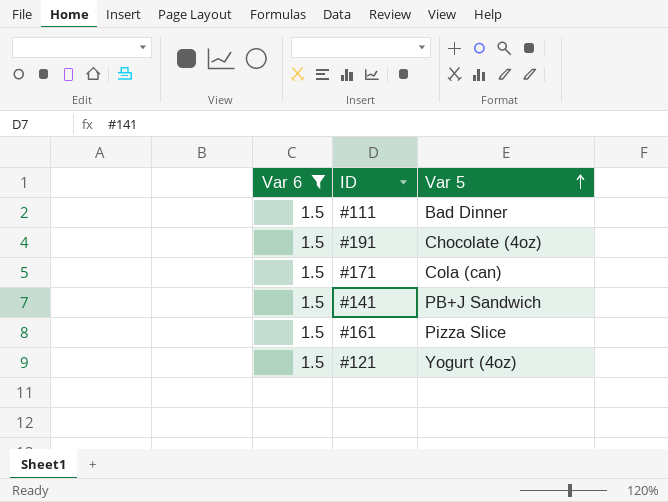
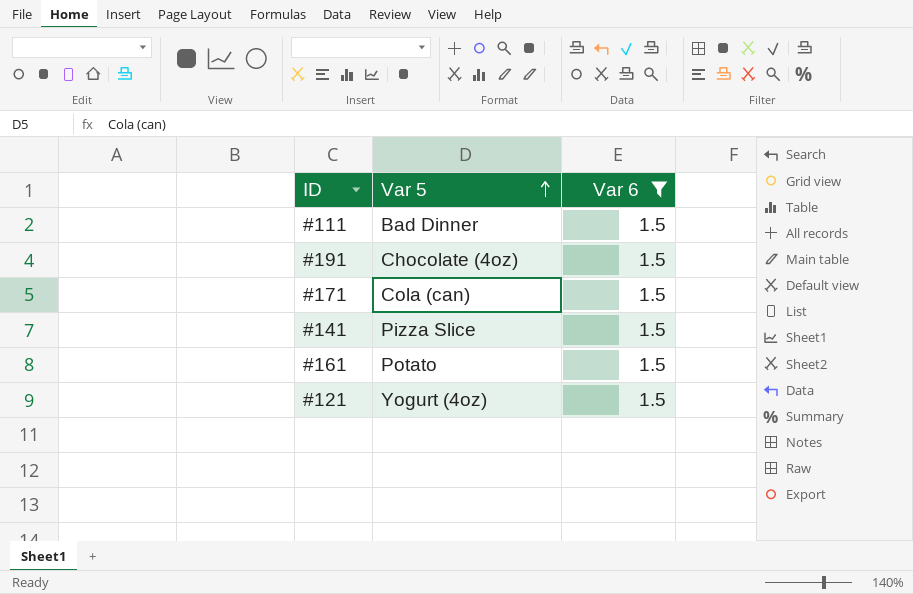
column Var 6 | position: 1 -> 3
#141 | Var 5: PB+J Sandwich -> Pizza Slice
#161 | Var 5: Pizza Slice -> Potato

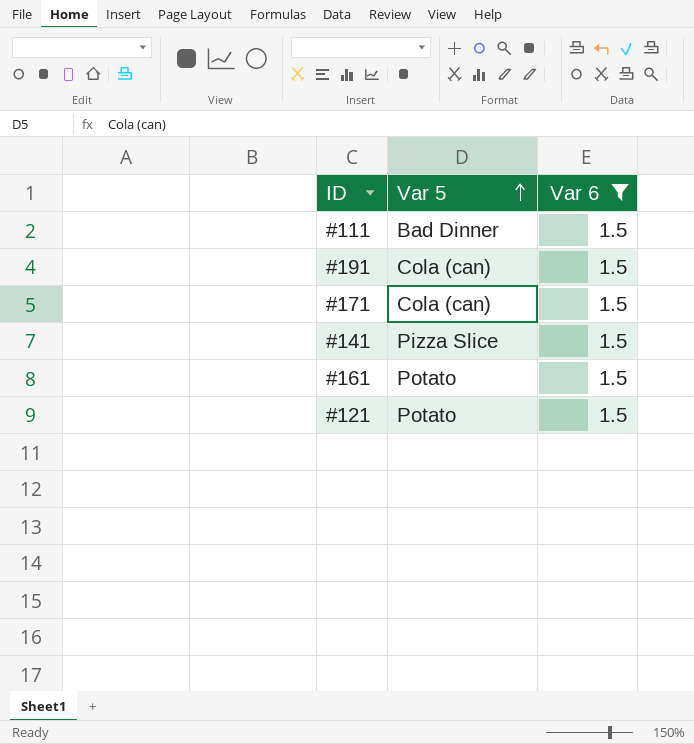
#191 | Var 5: Chocolate (4oz) -> Cola (can)
#121 | Var 5: Yogurt (4oz) -> Potato

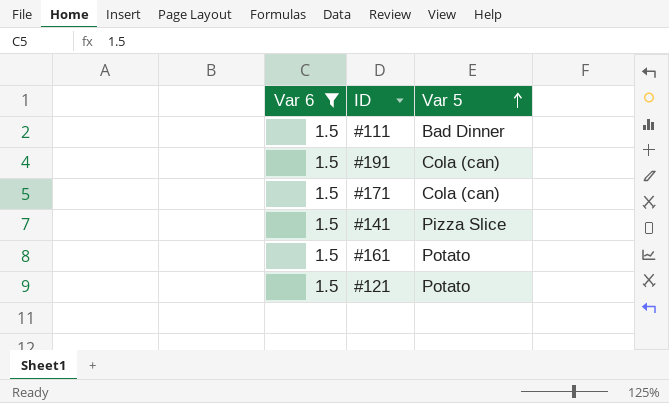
column Var 6 | position: 3 -> 1

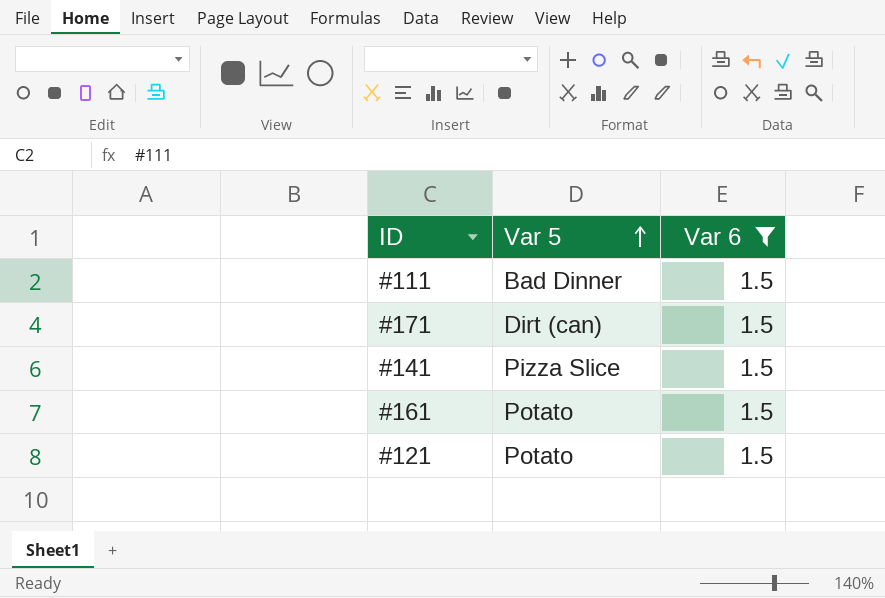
column Var 6 | position: 1 -> 3
row #191: 1.5 | Cola (can) -> none
#171 | Var 5: Cola (can) -> Dirt (can)

